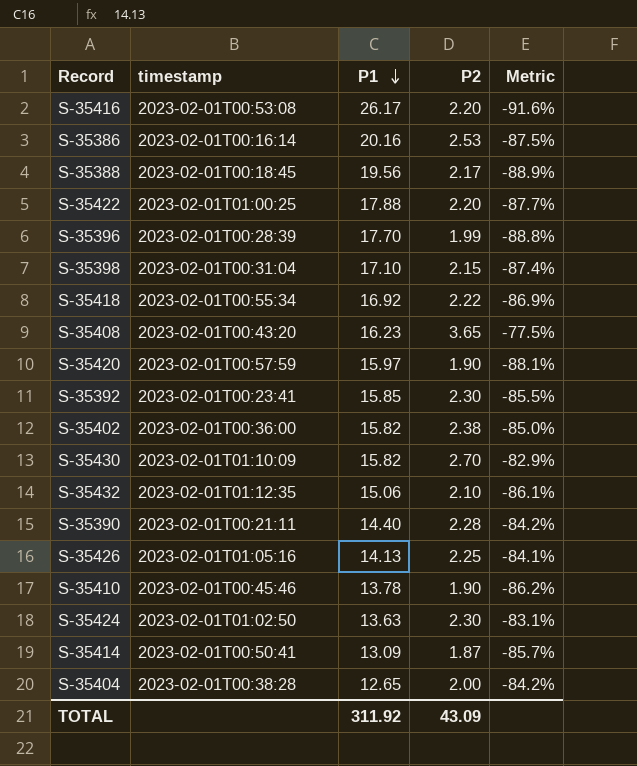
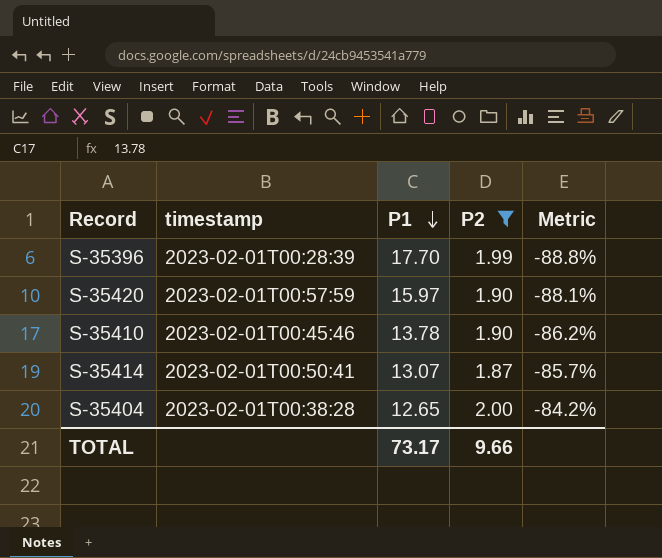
filter: none -> P2 <= 2.00
S-35414 | P1: 13.09 -> 13.07
TOTAL | P1: 311.92 -> 73.17
TOTAL | P2: 43.09 -> 9.66

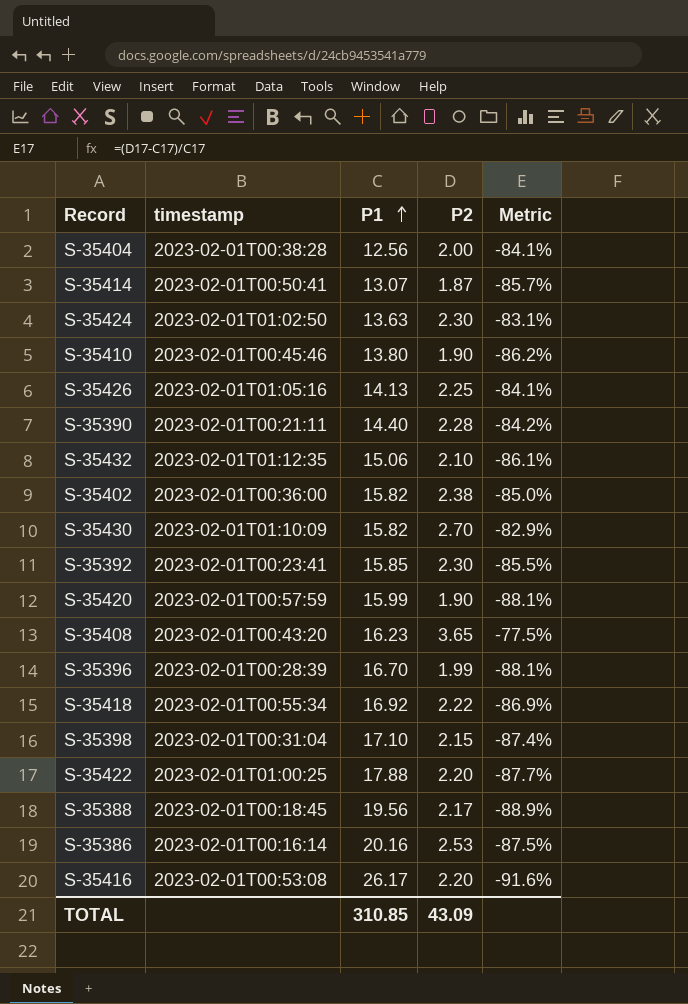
filter: P2 <= 2.00 -> none
row order: P1 descending -> P1 ascending
S-35404 | P1: 12.65 -> 12.56
S-35404 | Metric: -84.2% -> -84.1%
S-35410 | P1: 13.78 -> 13.80
S-35420 | P1: 15.97 -> 15.99
S-35396 | P1: 17.70 -> 16.70
S-35396 | Metric: -88.8% -> -88.1%
TOTAL | P1: 73.17 -> 310.85
TOTAL | P2: 9.66 -> 43.09

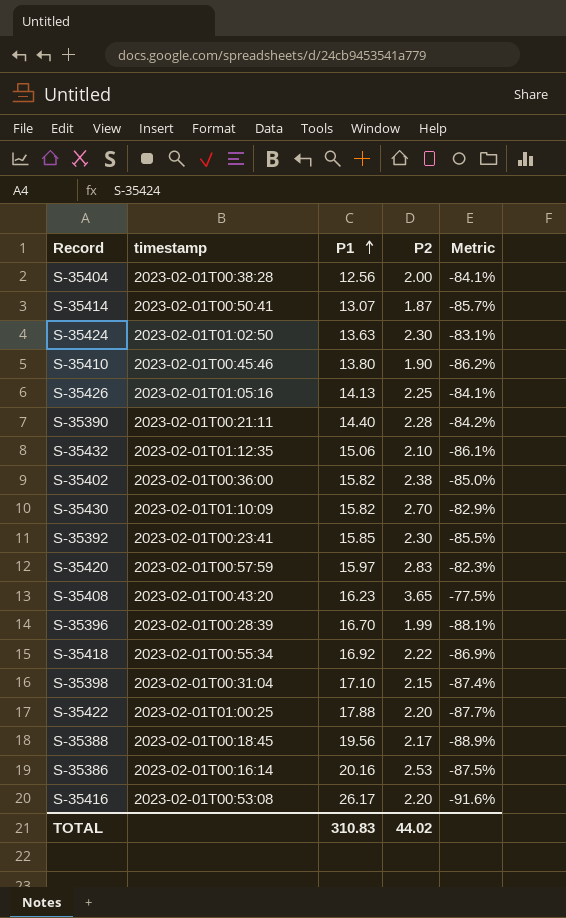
S-35420 | P1: 15.99 -> 15.97
S-35420 | P2: 1.90 -> 2.83
S-35420 | Metric: -88.1% -> -82.3%
TOTAL | P1: 310.85 -> 310.83
TOTAL | P2: 43.09 -> 44.02

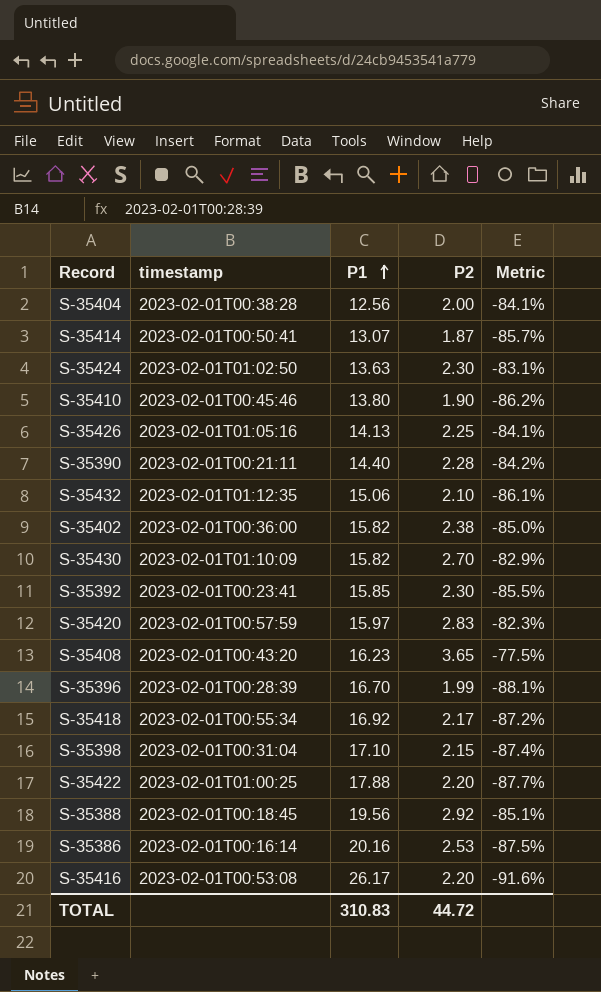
S-35418 | P2: 2.22 -> 2.17
S-35418 | Metric: -86.9% -> -87.2%
S-35388 | P2: 2.17 -> 2.92
S-35388 | Metric: -88.9% -> -85.1%
TOTAL | P2: 44.02 -> 44.72

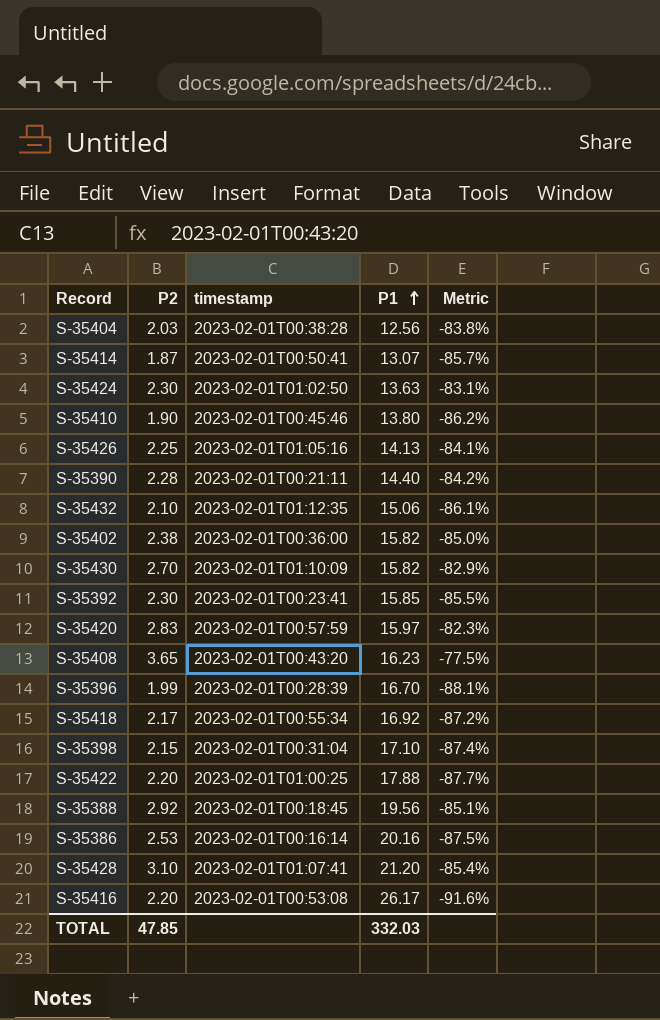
column P2 | position: 4 -> 2
S-35404 | P2: 2.00 -> 2.03
S-35404 | Metric: -84.1% -> -83.8%
row S-35428: none -> 3.10 | 2023-02-01T01:07:41 | 21.20 | -85.4%
TOTAL | P2: 44.72 -> 47.85
TOTAL | P1: 310.83 -> 332.03

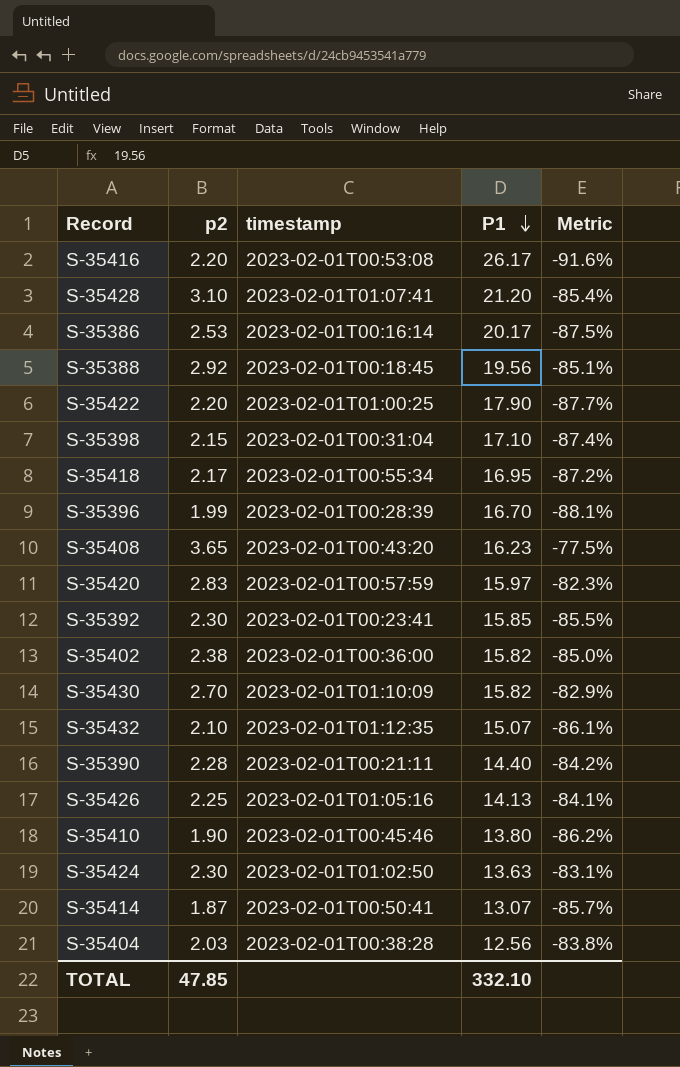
row order: P1 ascending -> P1 descending
column name: P2 -> p2
S-35386 | P1: 20.16 -> 20.17
S-35422 | P1: 17.88 -> 17.90
S-35418 | P1: 16.92 -> 16.95
S-35432 | P1: 15.06 -> 15.07
TOTAL | P1: 332.03 -> 332.10

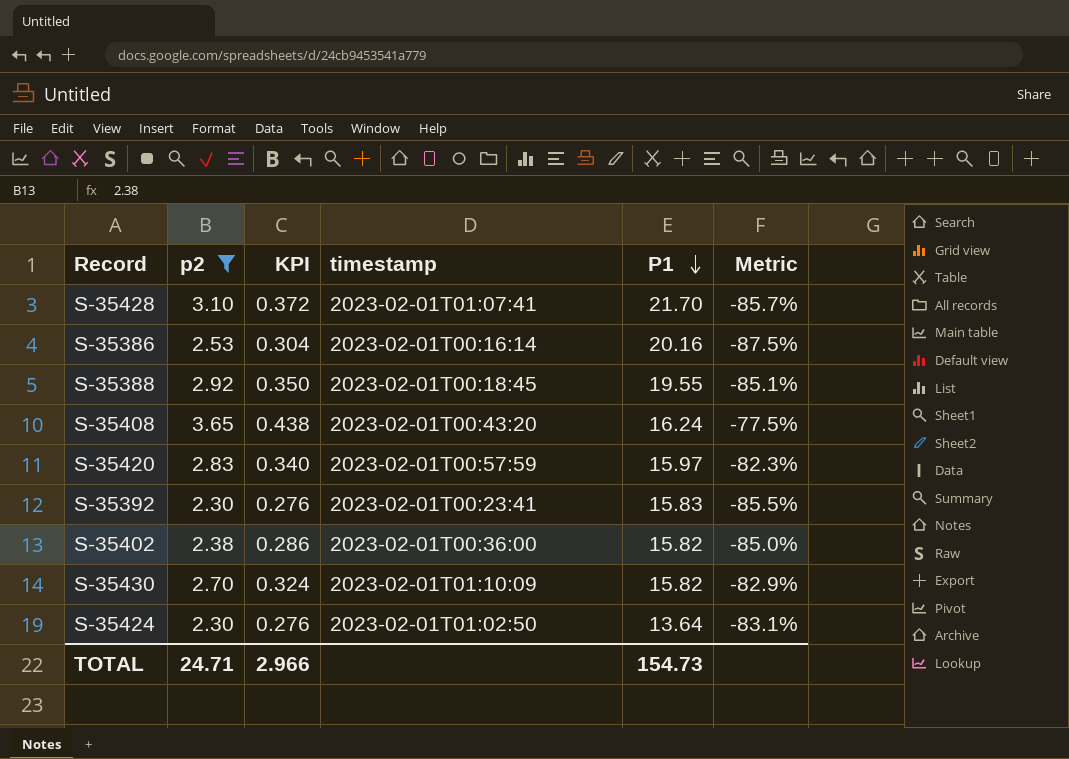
filter: none -> p2 >= 2.30
column KPI | formula: none -> [p2] * 0.12
S-35428 | P1: 21.20 -> 21.70
S-35428 | Metric: -85.4% -> -85.7%
S-35386 | P1: 20.17 -> 20.16
S-35388 | P1: 19.56 -> 19.55
S-35408 | P1: 16.23 -> 16.24
S-35392 | P1: 15.85 -> 15.83
S-35424 | P1: 13.63 -> 13.64
TOTAL | p2: 47.85 -> 24.71
TOTAL | P1: 332.10 -> 154.73

